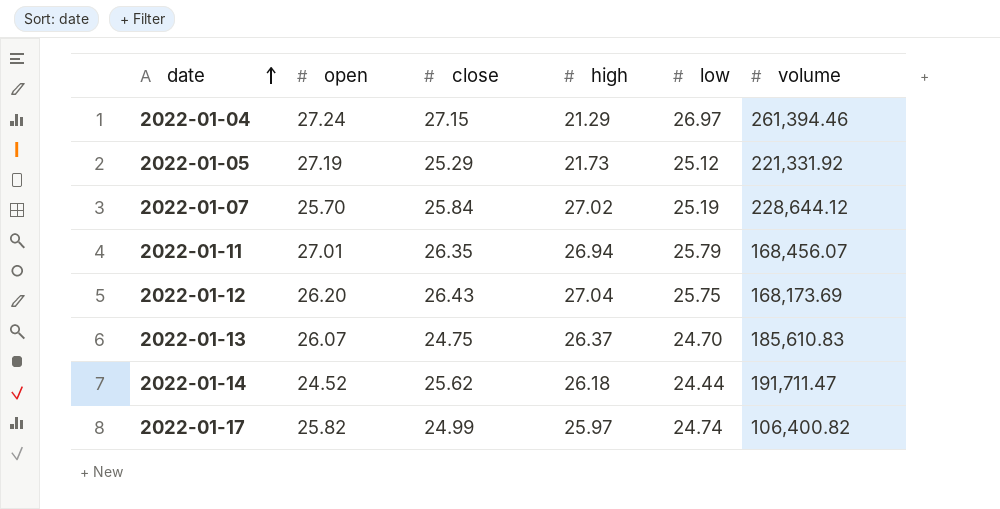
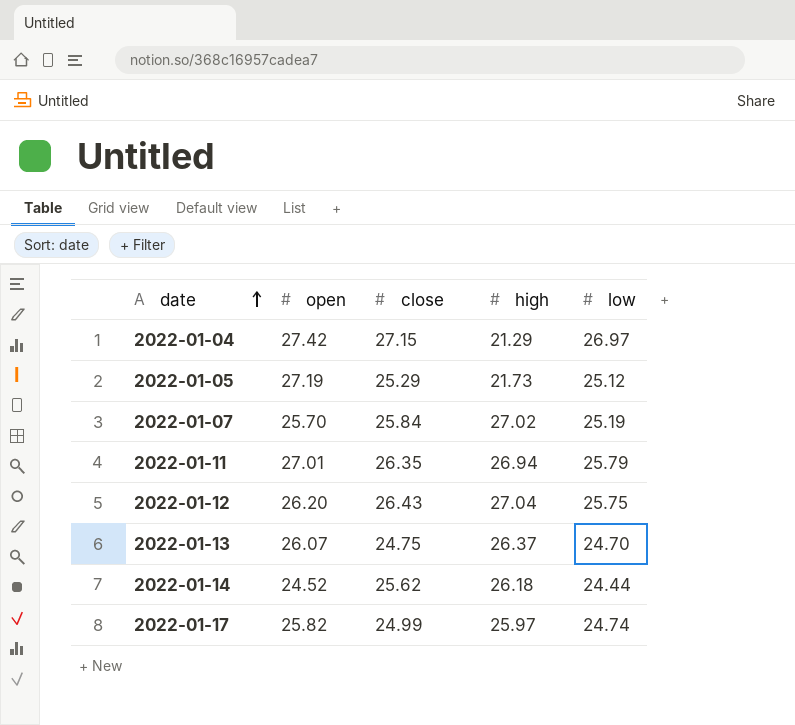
column volume | position: 6 -> none
2022-01-04 | open: 27.24 -> 27.42

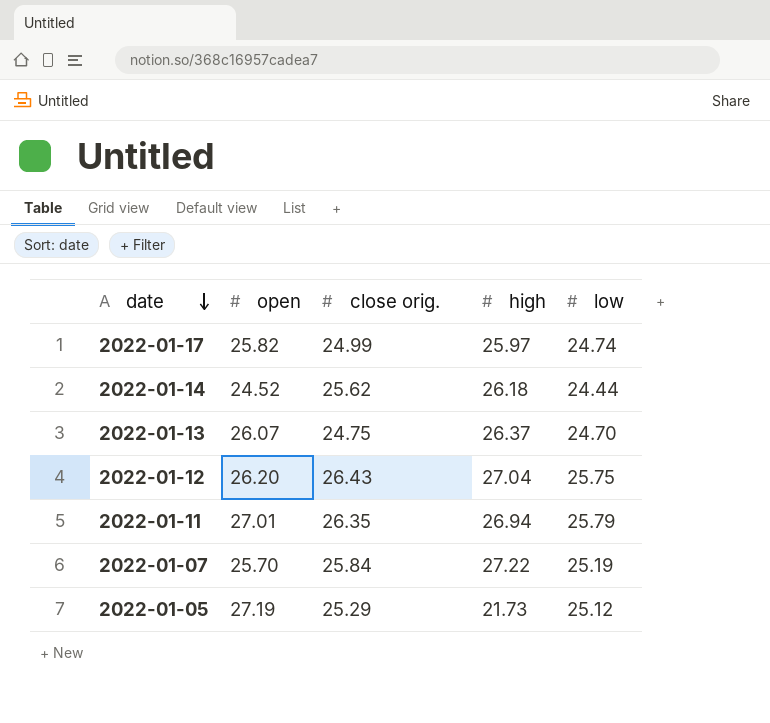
row order: date ascending -> date descending
column name: close -> close orig.
row 2022-01-04: 27.42 | 27.15 | 21.29 | 26.97 -> none
2022-01-07 | high: 27.02 -> 27.22

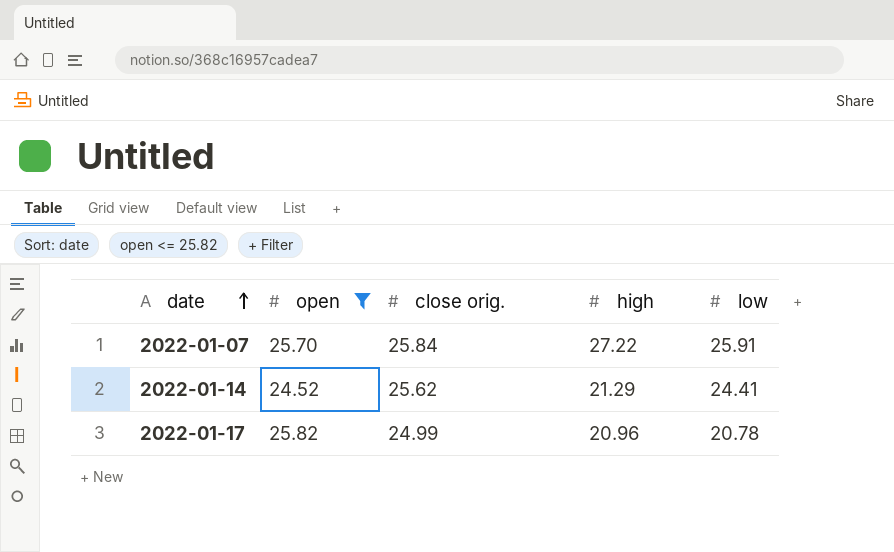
filter: none -> open <= 25.82
row order: date descending -> date ascending
2022-01-07 | low: 25.19 -> 25.91
2022-01-14 | high: 26.18 -> 21.29
2022-01-14 | low: 24.44 -> 24.41
2022-01-17 | high: 25.97 -> 20.96
2022-01-17 | low: 24.74 -> 20.78

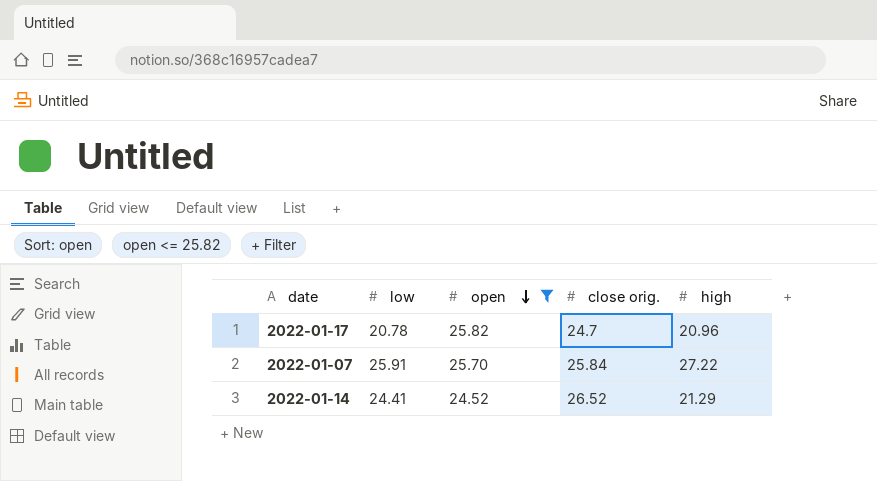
row order: date ascending -> open descending
column low | position: 5 -> 2
2022-01-17 | close orig.: 24.99 -> 24.7
2022-01-14 | close orig.: 25.62 -> 26.52

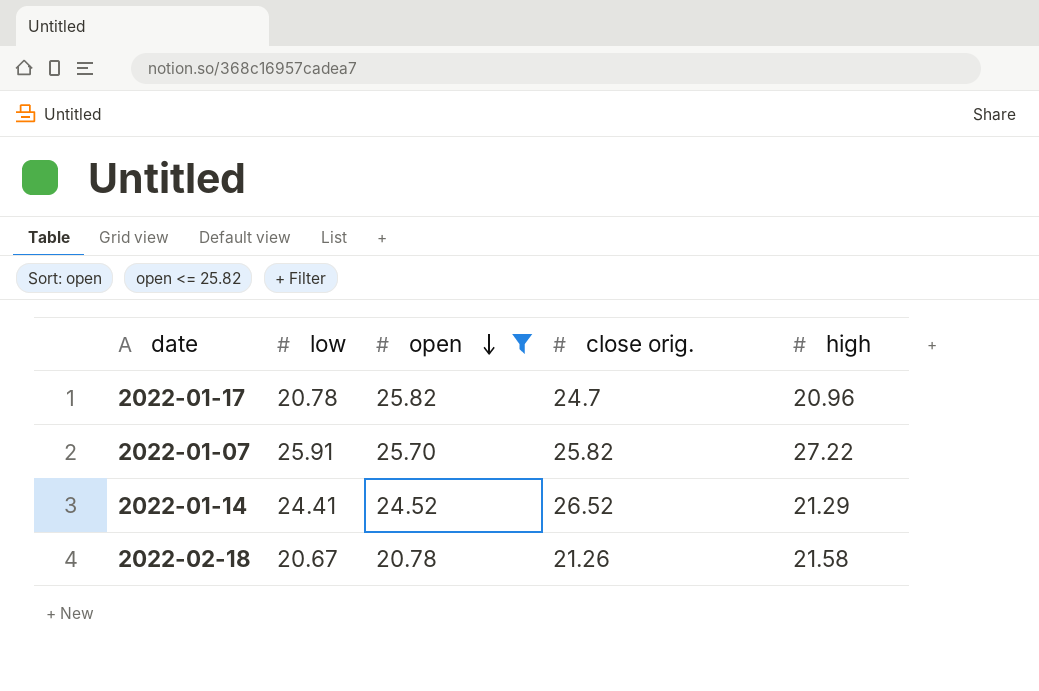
2022-01-07 | close orig.: 25.84 -> 25.82
row 2022-02-18: none -> 20.67 | 20.78 | 21.26 | 21.58

